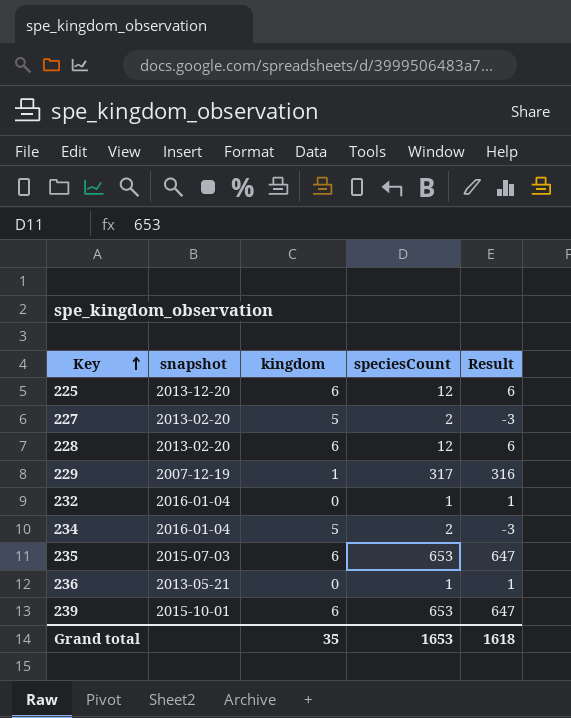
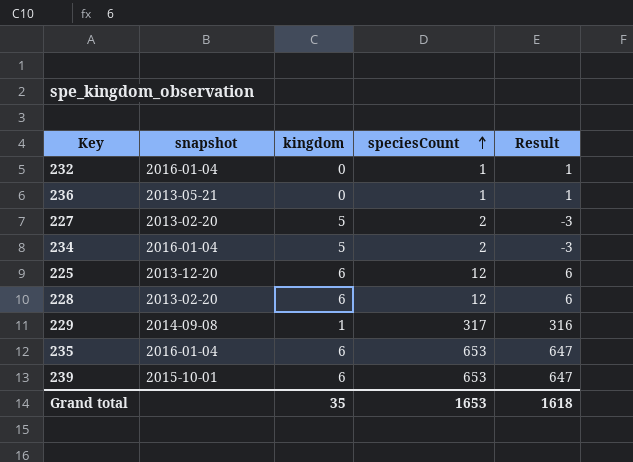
row order: Key ascending -> speciesCount ascending
229 | snapshot: 2007-12-19 -> 2014-09-08
235 | snapshot: 2015-07-03 -> 2016-01-04

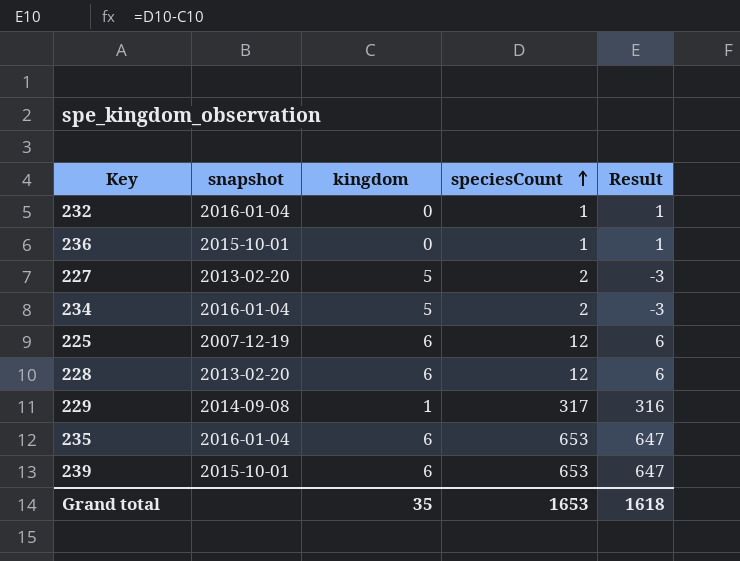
236 | snapshot: 2013-05-21 -> 2015-10-01
225 | snapshot: 2013-12-20 -> 2007-12-19

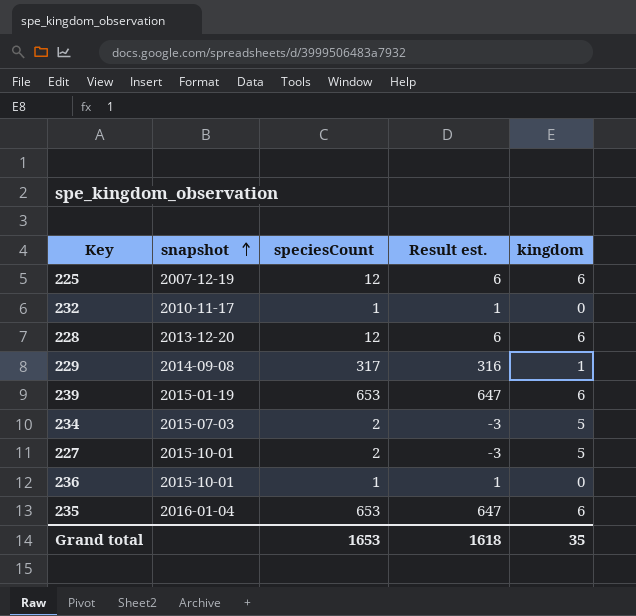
row order: speciesCount ascending -> snapshot ascending
column name: Result -> Result est.
column kingdom | position: 3 -> 5
232 | snapshot: 2016-01-04 -> 2010-11-17
228 | snapshot: 2013-02-20 -> 2013-12-20
239 | snapshot: 2015-10-01 -> 2015-01-19
234 | snapshot: 2016-01-04 -> 2015-07-03
227 | snapshot: 2013-02-20 -> 2015-10-01

